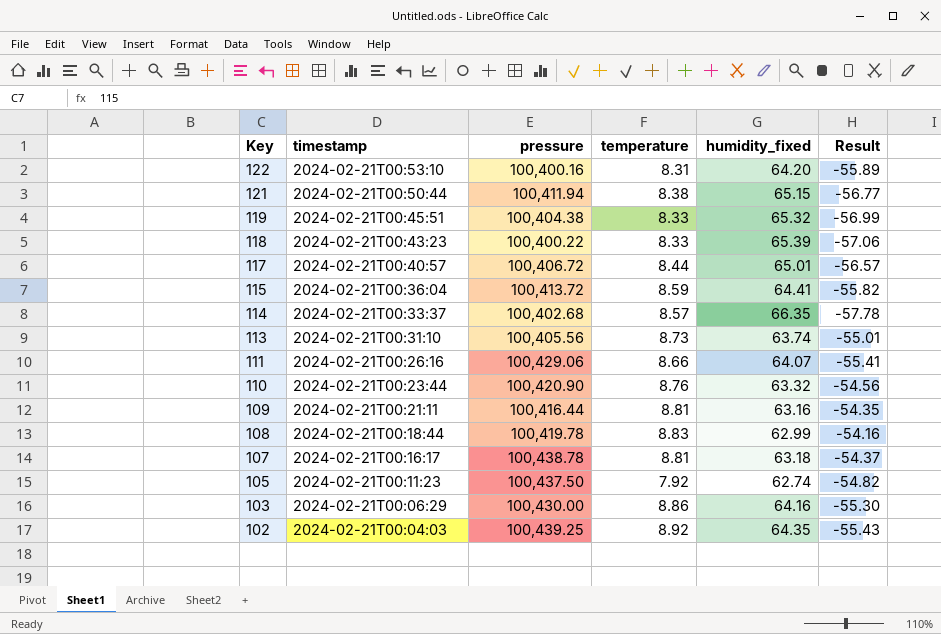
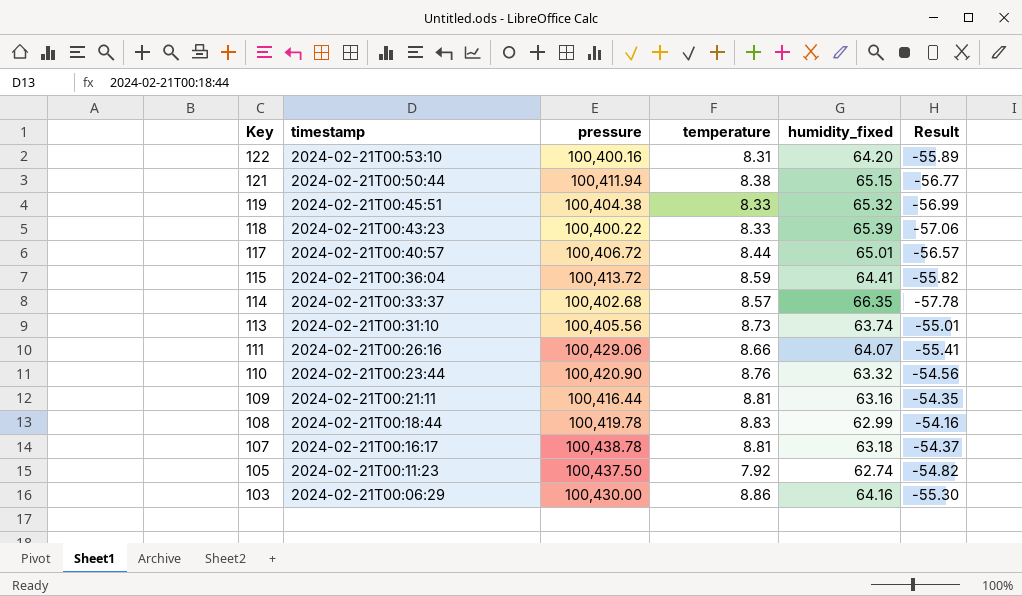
row 102: 2024-02-21T00:04:03 | 100,439.25 | 8.92 | 64.35 | -55.43 -> none

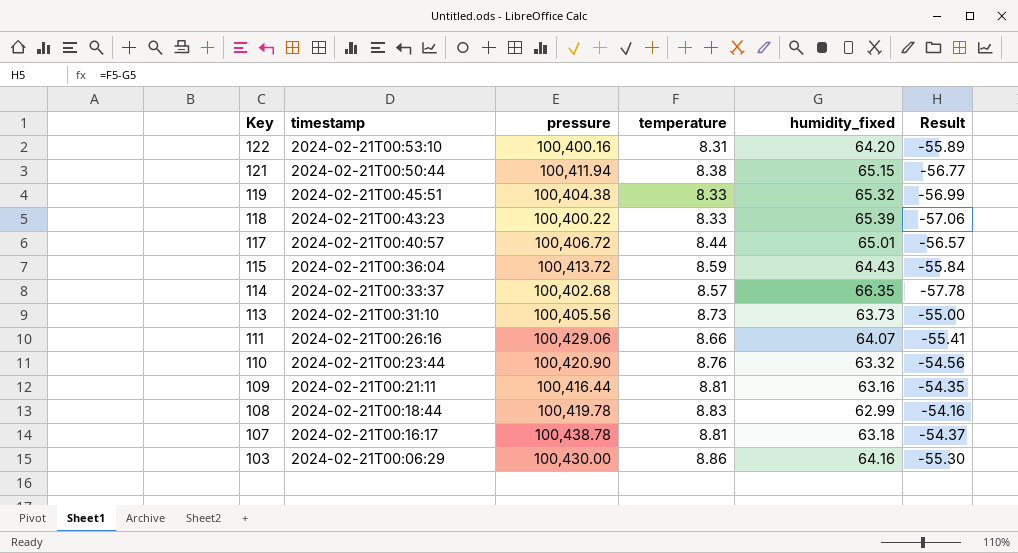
row 105: 2024-02-21T00:11:23 | 100,437.50 | 7.92 | 62.74 | -54.82 -> none
115 | humidity_fixed: 64.41 -> 64.43
115 | Result: -55.82 -> -55.84
113 | humidity_fixed: 63.74 -> 63.73
113 | Result: -55.01 -> -55.00

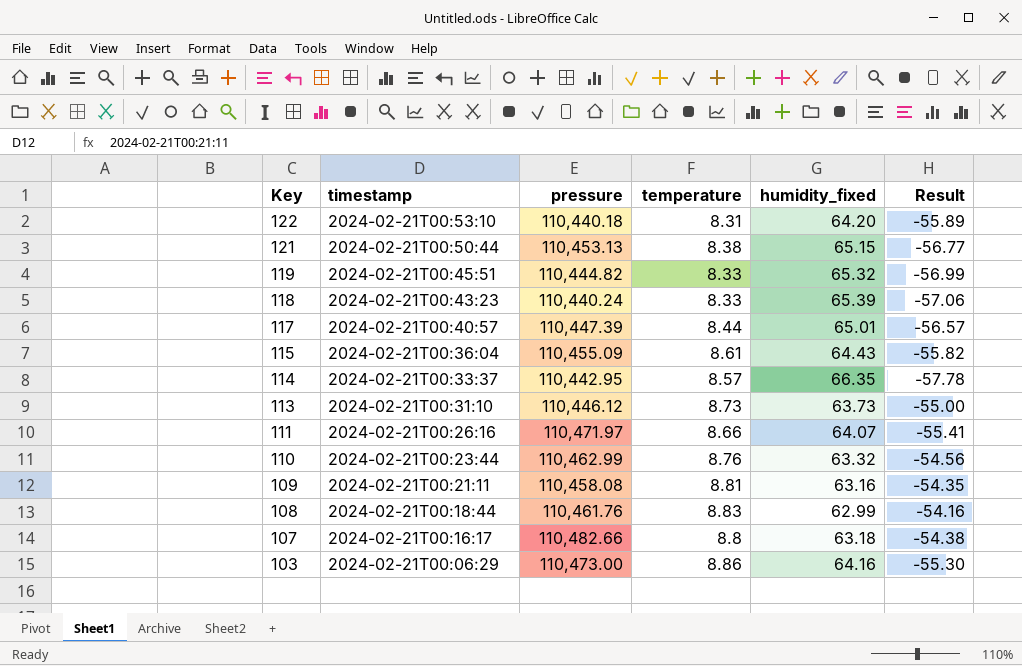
122 | pressure: 100,400.16 -> 110,440.18
121 | pressure: 100,411.94 -> 110,453.13
119 | pressure: 100,404.38 -> 110,444.82
118 | pressure: 100,400.22 -> 110,440.24
117 | pressure: 100,406.72 -> 110,447.39
115 | pressure: 100,413.72 -> 110,455.09
115 | temperature: 8.59 -> 8.61
115 | Result: -55.84 -> -55.82
114 | pressure: 100,402.68 -> 110,442.95
113 | pressure: 100,405.56 -> 110,446.12
111 | pressure: 100,429.06 -> 110,471.97
110 | pressure: 100,420.90 -> 110,462.99
109 | pressure: 100,416.44 -> 110,458.08
108 | pressure: 100,419.78 -> 110,461.76
107 | pressure: 100,438.78 -> 110,482.66
107 | temperature: 8.81 -> 8.8
107 | Result: -54.37 -> -54.38
103 | pressure: 100,430.00 -> 110,473.00

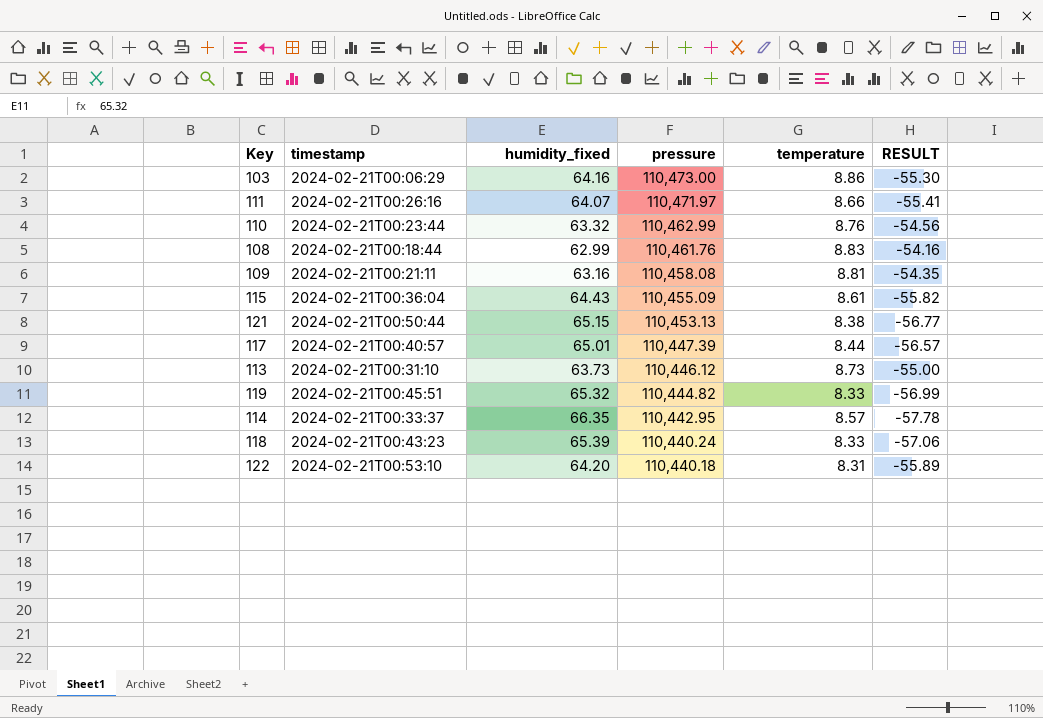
row order: Key descending -> pressure descending
column humidity_fixed | position: 5 -> 3
column name: Result -> RESULT
row 107: 2024-02-21T00:16:17 | 110,482.66 | 8.8 | 63.18 | -54.38 -> none

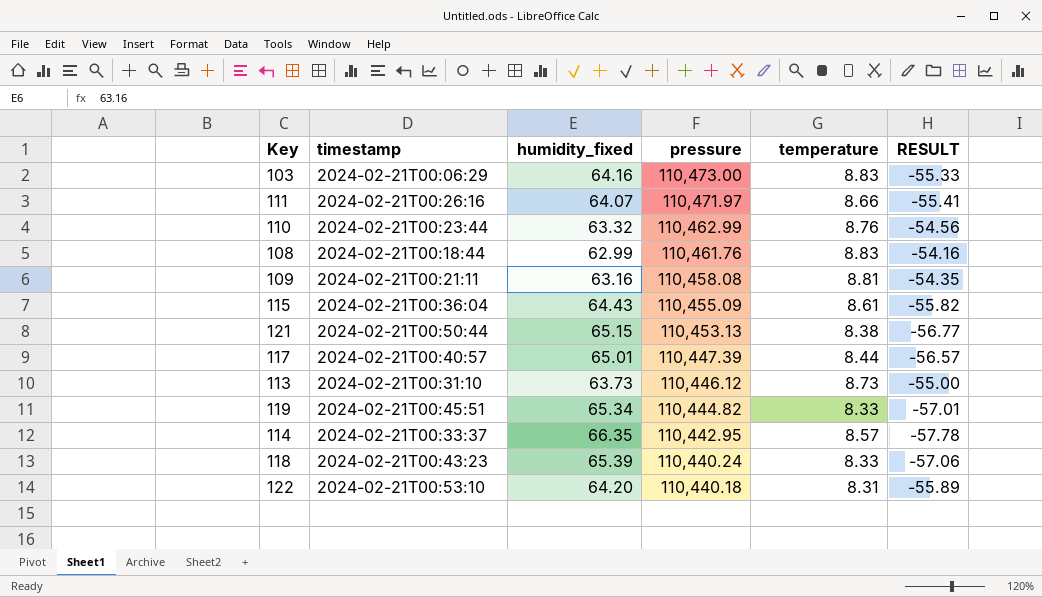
103 | temperature: 8.86 -> 8.83
103 | RESULT: -55.30 -> -55.33
119 | humidity_fixed: 65.32 -> 65.34
119 | RESULT: -56.99 -> -57.01

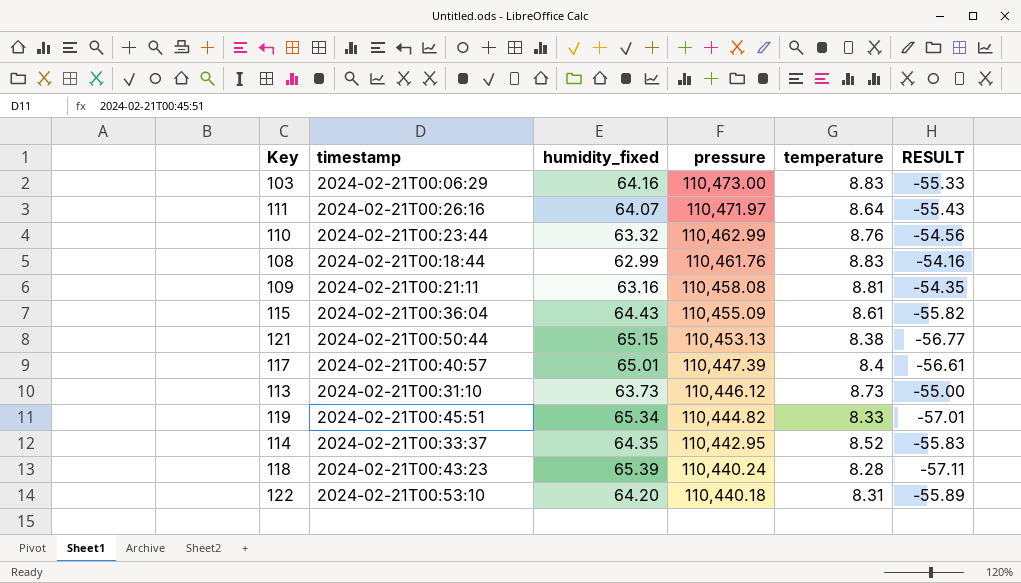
111 | temperature: 8.66 -> 8.64
111 | RESULT: -55.41 -> -55.43
117 | temperature: 8.44 -> 8.4
117 | RESULT: -56.57 -> -56.61
114 | humidity_fixed: 66.35 -> 64.35
114 | temperature: 8.57 -> 8.52
114 | RESULT: -57.78 -> -55.83
118 | temperature: 8.33 -> 8.28
118 | RESULT: -57.06 -> -57.11

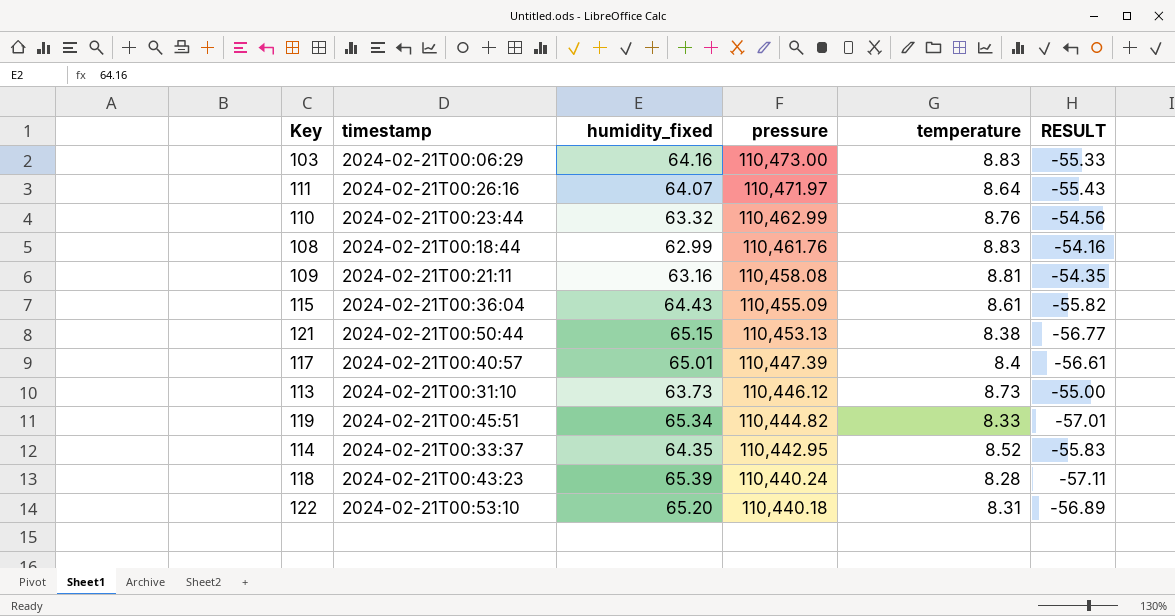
122 | humidity_fixed: 64.20 -> 65.20
122 | RESULT: -55.89 -> -56.89

